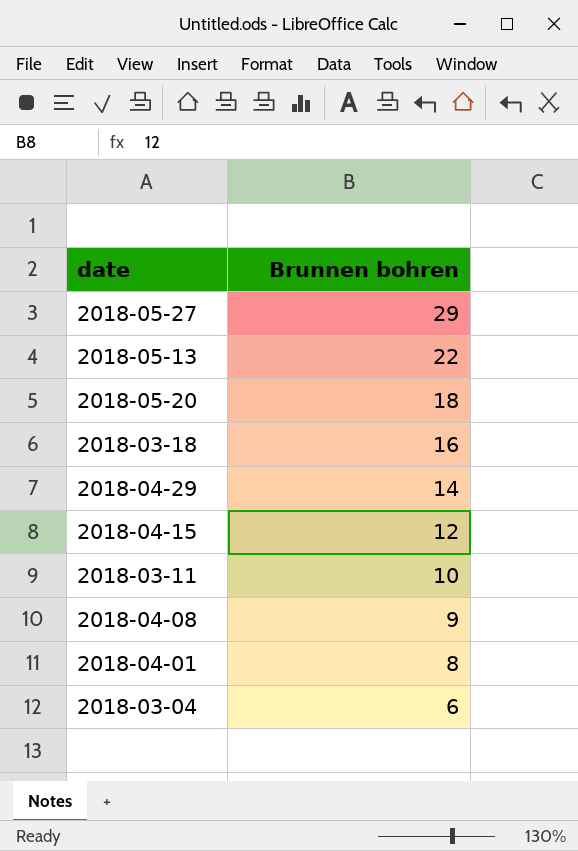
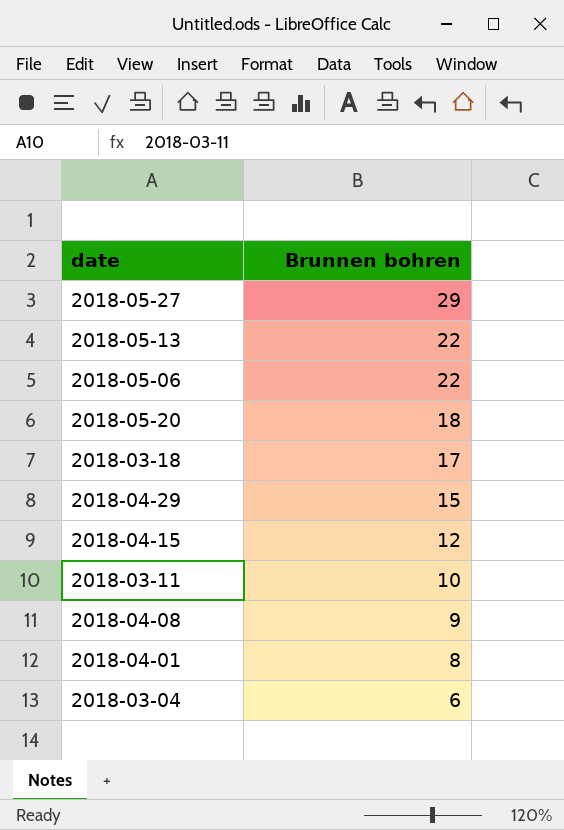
row 2018-05-06: none -> 22
2018-03-18 | Brunnen bohren: 16 -> 17
2018-04-29 | Brunnen bohren: 14 -> 15

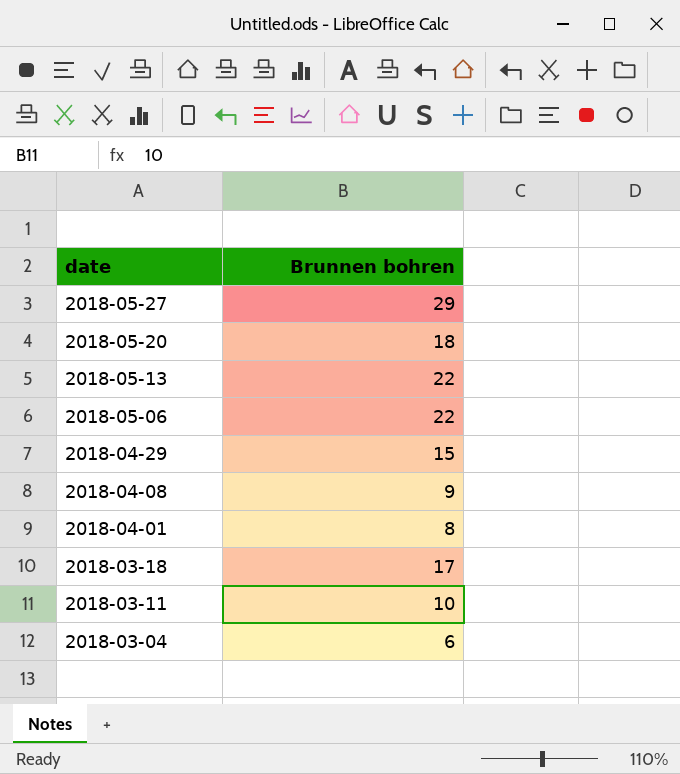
row order: Brunnen bohren descending -> date descending
row 2018-04-15: 12 -> none

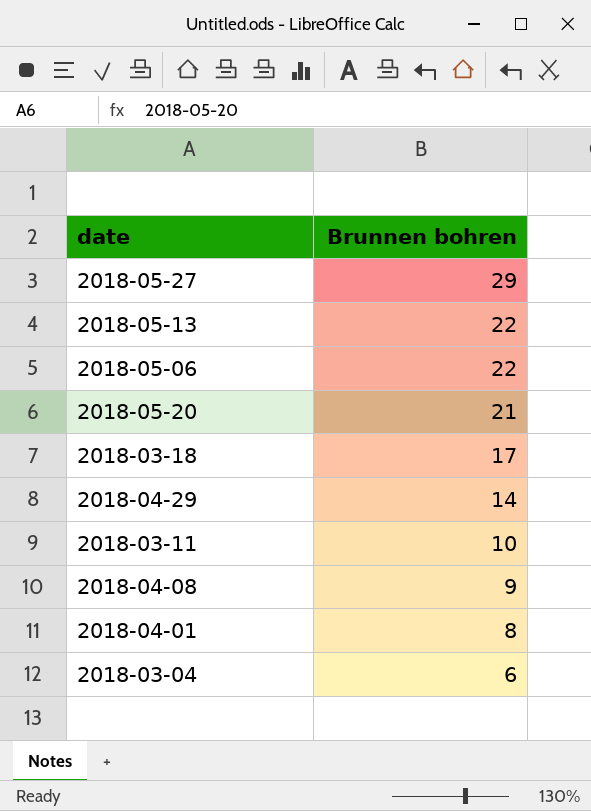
row order: date descending -> Brunnen bohren descending
2018-05-20 | Brunnen bohren: 18 -> 21
2018-04-29 | Brunnen bohren: 15 -> 14

